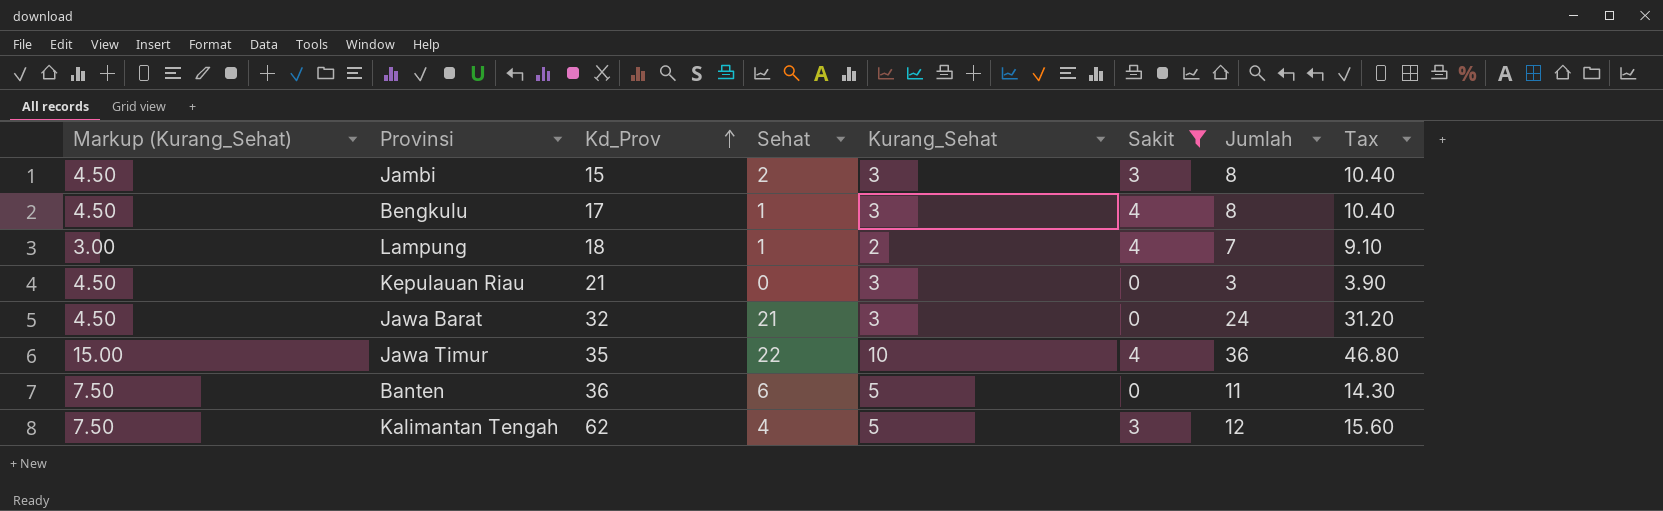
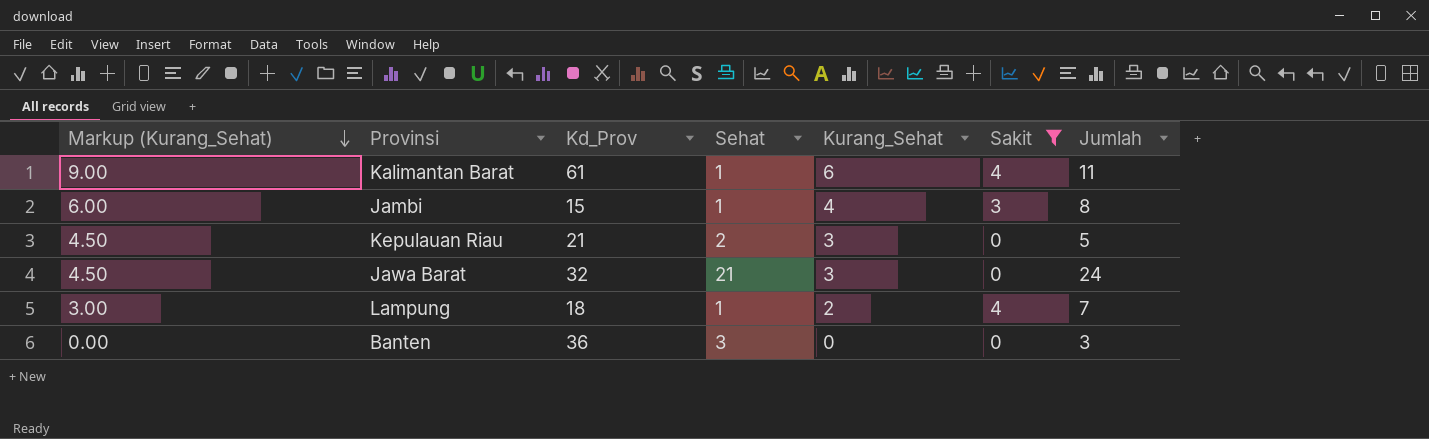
row order: Kd_Prov ascending -> Markup (Kurang_Sehat) descending
column Tax | formula: [Jumlah] * 1.3 -> none
row Bengkulu: 4.50 | 17 | 1 | 3 | 4 | 8 | 10.40 -> none
row Jawa Timur: 15.00 | 35 | 22 | 10 | 4 | 36 | 46.80 -> none
row Kalimantan Tengah: 7.50 | 62 | 4 | 5 | 3 | 12 | 15.60 -> none
row Kalimantan Barat: none -> 9.00 | 61 | 1 | 6 | 4 | 11
Jambi | Markup (Kurang_Sehat): 4.50 -> 6.00
Jambi | Sehat: 2 -> 1
Jambi | Kurang_Sehat: 3 -> 4
Kepulauan Riau | Sehat: 0 -> 2
Kepulauan Riau | Jumlah: 3 -> 5
Banten | Markup (Kurang_Sehat): 7.50 -> 0.00
Banten | Sehat: 6 -> 3
Banten | Kurang_Sehat: 5 -> 0
Banten | Jumlah: 11 -> 3

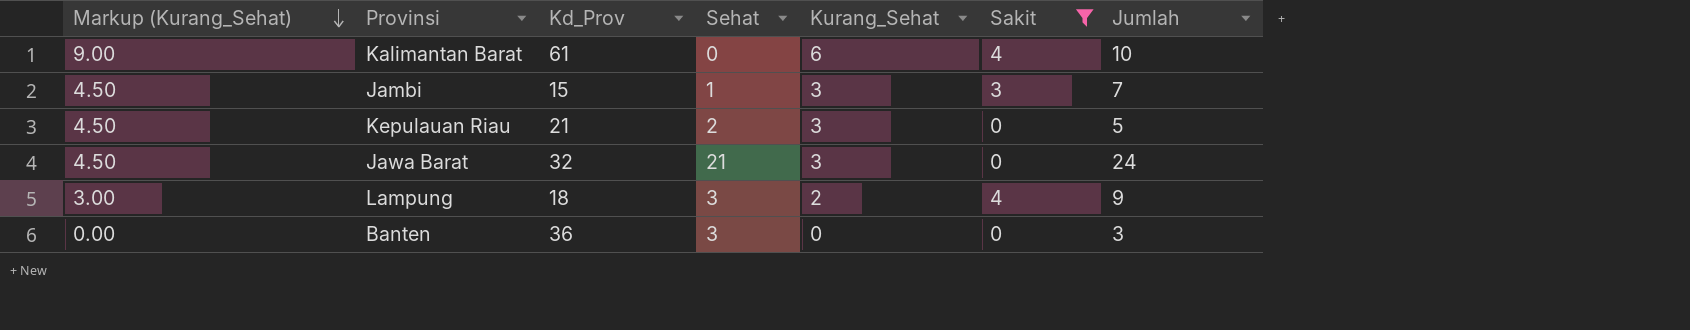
Kalimantan Barat | Sehat: 1 -> 0
Kalimantan Barat | Jumlah: 11 -> 10
Jambi | Markup (Kurang_Sehat): 6.00 -> 4.50
Jambi | Kurang_Sehat: 4 -> 3
Jambi | Jumlah: 8 -> 7
Lampung | Sehat: 1 -> 3
Lampung | Jumlah: 7 -> 9

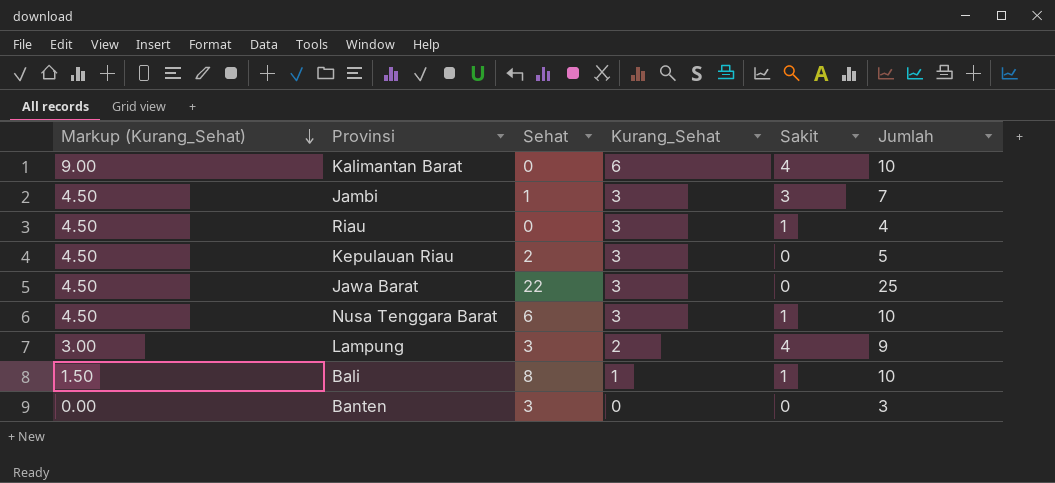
filter: Sakit != 1 -> none
column Kd_Prov | position: 3 -> none
Jawa Barat | Sehat: 21 -> 22
Jawa Barat | Jumlah: 24 -> 25

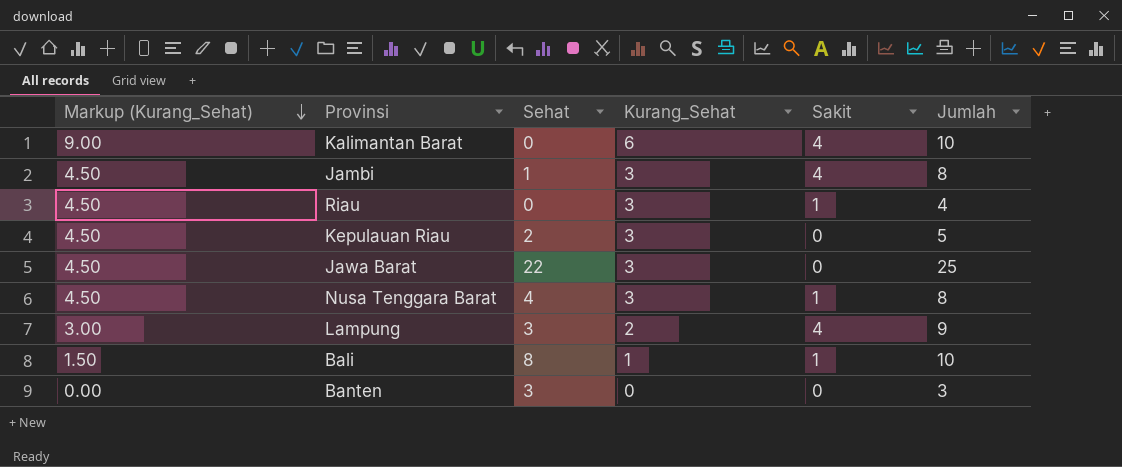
Jambi | Sakit: 3 -> 4
Jambi | Jumlah: 7 -> 8
Nusa Tenggara Barat | Sehat: 6 -> 4
Nusa Tenggara Barat | Jumlah: 10 -> 8

